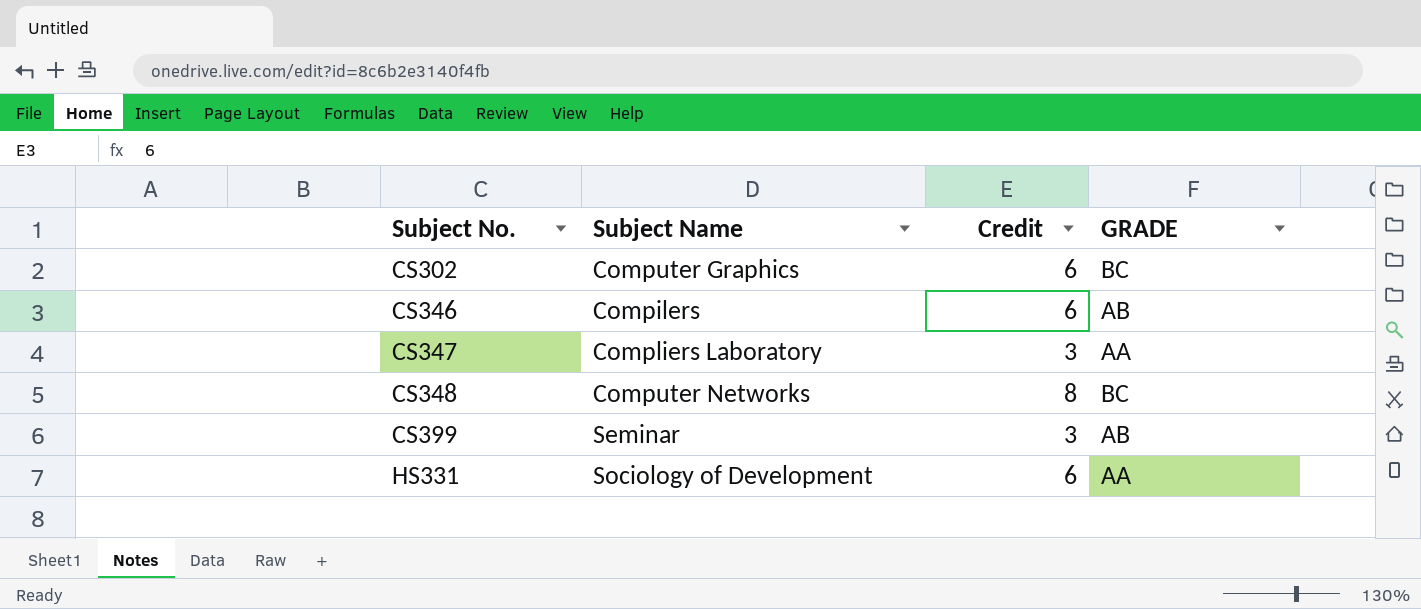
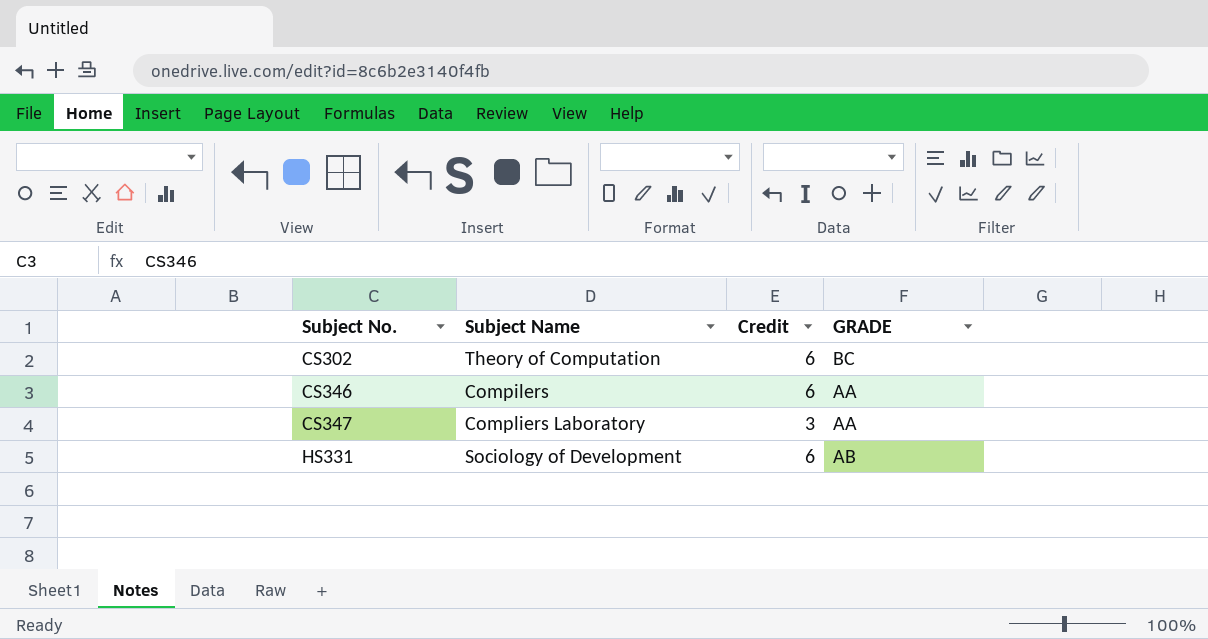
row CS348: Computer Networks | 8 | BC -> none
row CS399: Seminar | 3 | AB -> none
CS302 | Subject Name: Computer Graphics -> Theory of Computation
CS346 | GRADE: AB -> AA
HS331 | GRADE: AA -> AB

